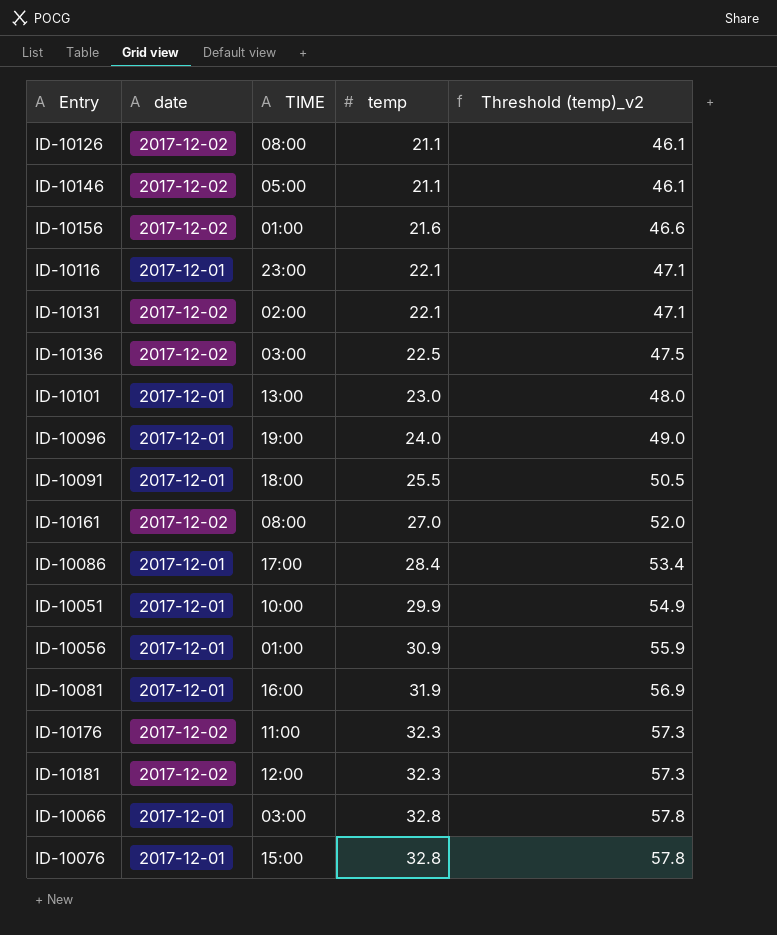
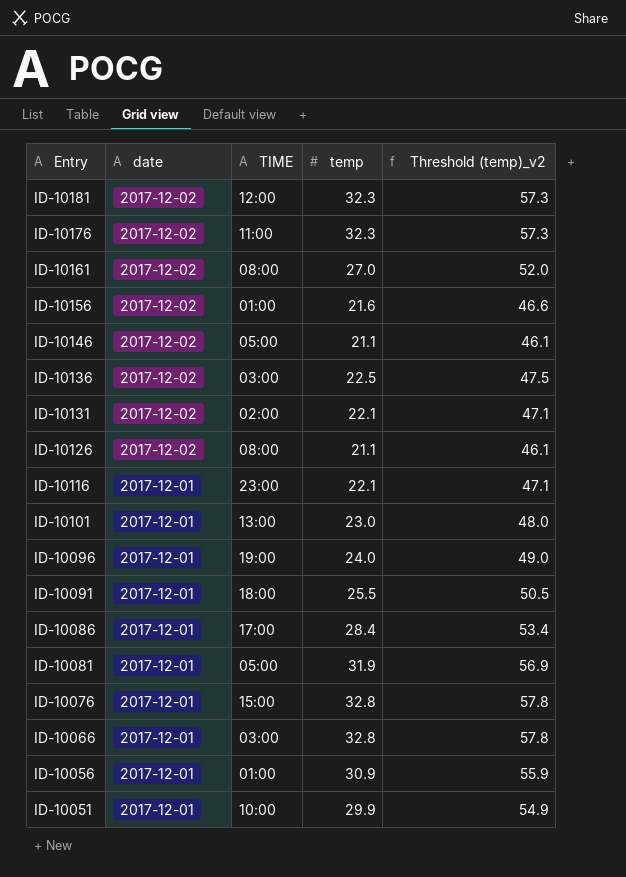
row order: temp ascending -> Entry descending
ID-10081 | TIME: 16:00 -> 05:00

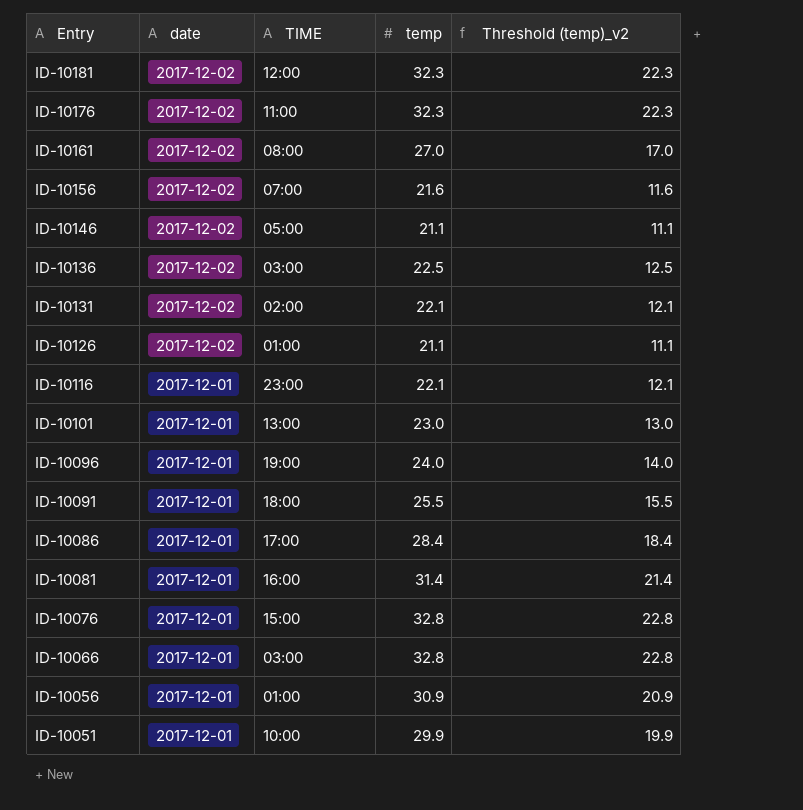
column Threshold (temp)_v2 | formula: [temp] + 25 -> [temp] - 10
ID-10156 | TIME: 01:00 -> 07:00
ID-10126 | TIME: 08:00 -> 01:00
ID-10081 | TIME: 05:00 -> 16:00
ID-10081 | temp: 31.9 -> 31.4

